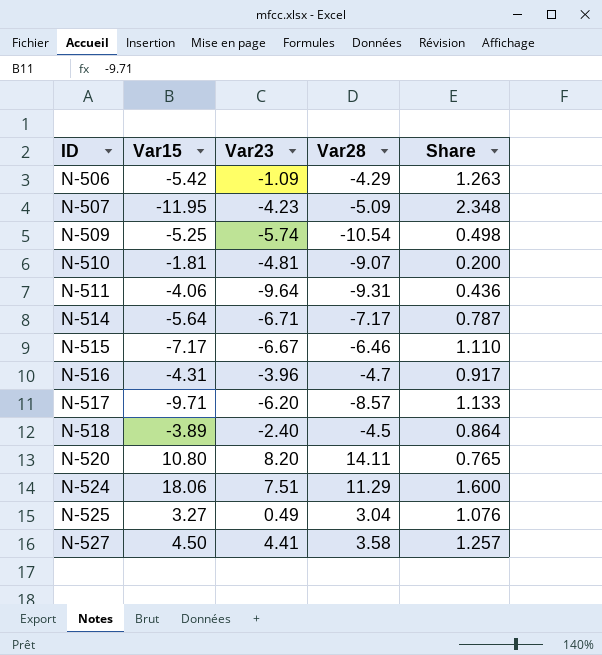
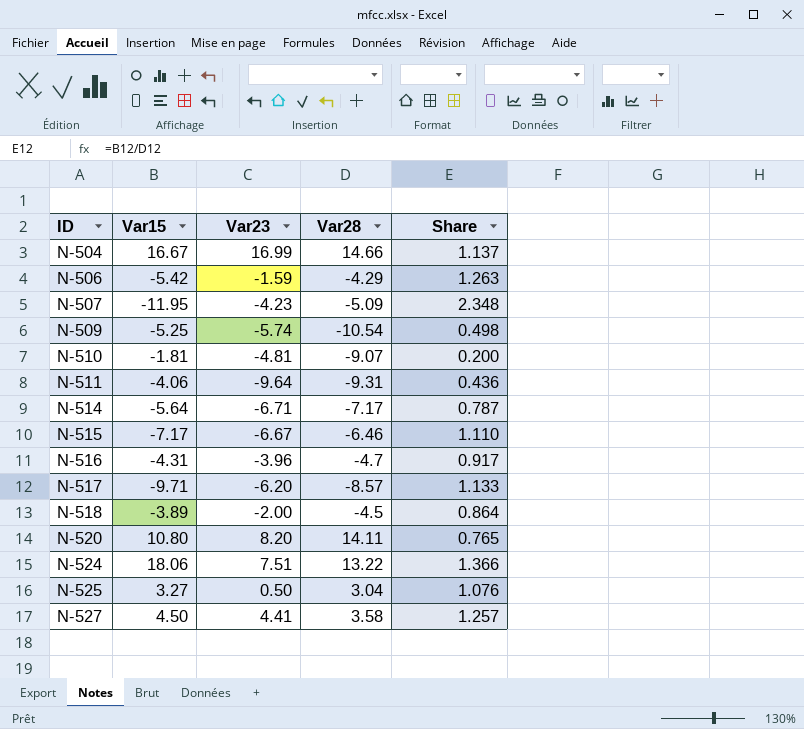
row N-504: none -> 16.67 | 16.99 | 14.66 | 1.137
N-506 | Var23: -1.09 -> -1.59
N-518 | Var23: -2.40 -> -2.00
N-524 | Var28: 11.29 -> 13.22
N-524 | Share: 1.600 -> 1.366
N-525 | Var23: 0.49 -> 0.50

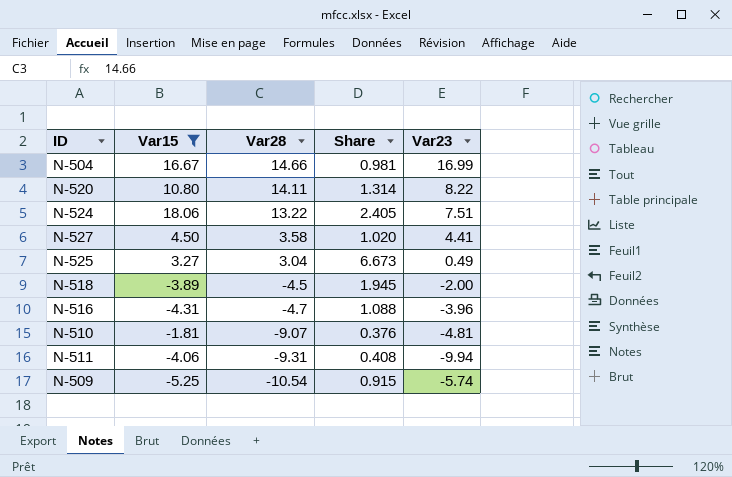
filter: none -> Var15 >= -5.25
row order: ID ascending -> Var28 descending
column Share | formula: [Var15] / [Var28] -> [Var15] / [Var23]
column Var23 | position: 3 -> 5
N-520 | Var23: 8.20 -> 8.22
N-525 | Var23: 0.50 -> 0.49
N-511 | Var23: -9.64 -> -9.94

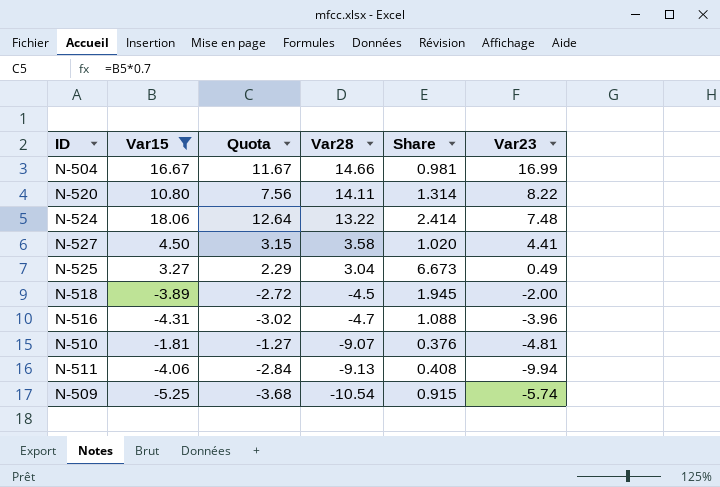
column Quota | formula: none -> [Var15] * 0.7
N-524 | Share: 2.405 -> 2.414
N-524 | Var23: 7.51 -> 7.48
N-511 | Var28: -9.31 -> -9.13

